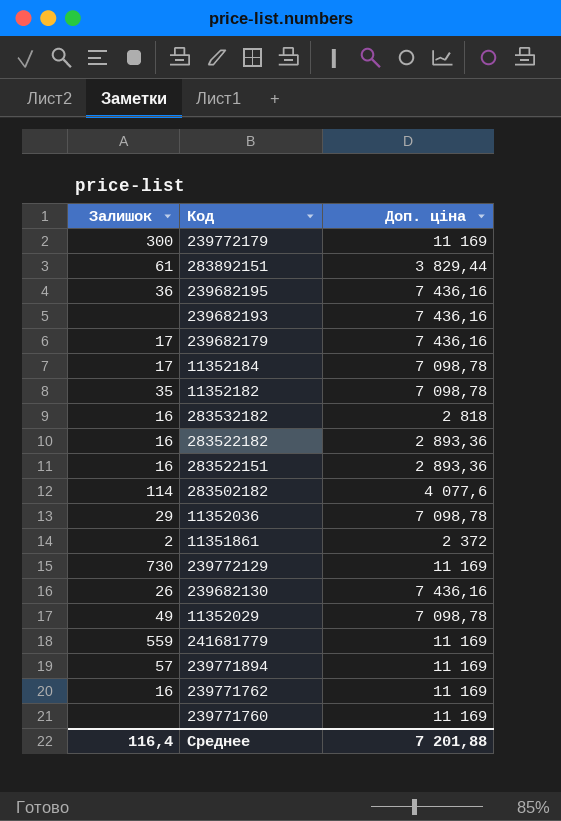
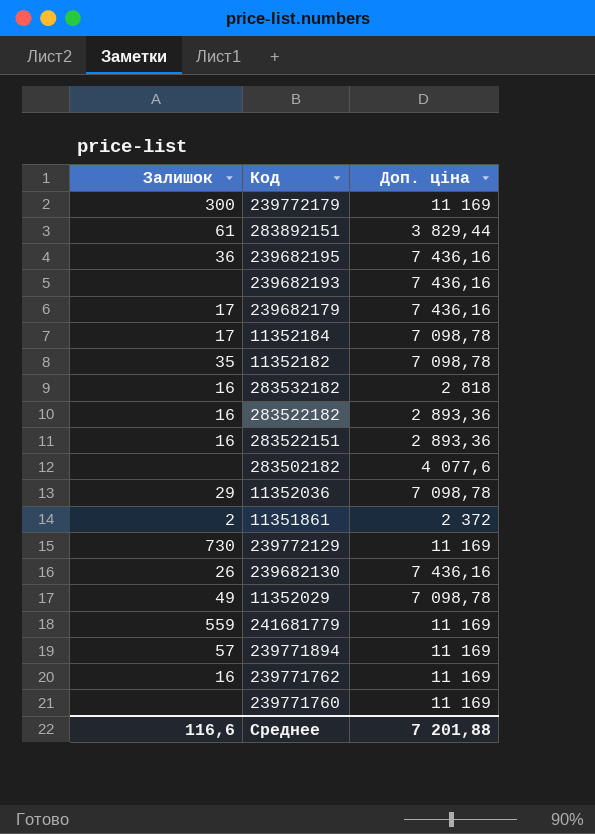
283502182 | Залишок: 114 -> none
Среднее | Залишок: 116,4 -> 116,6

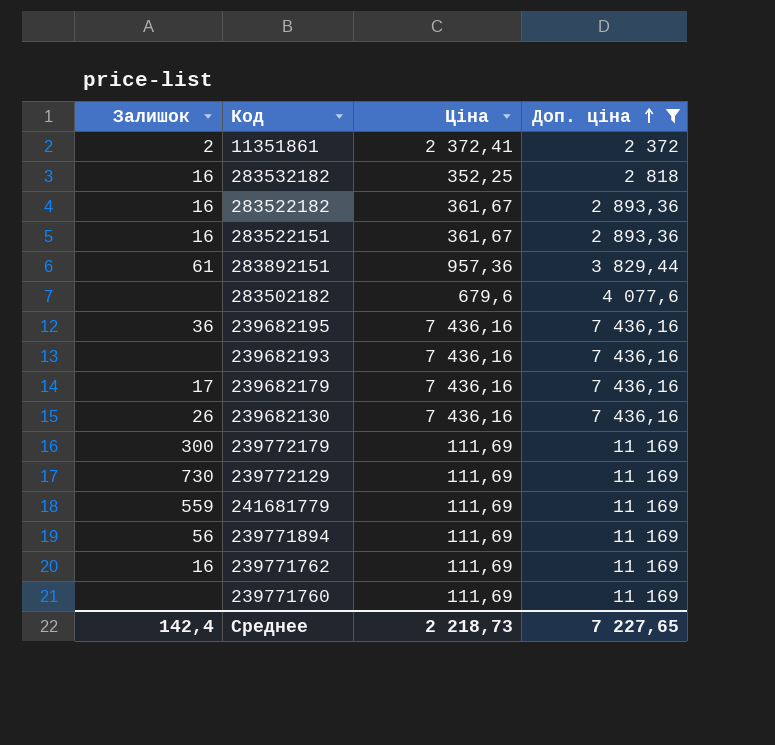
filter: none -> Доп. ціна != 7 098,78
row order: none -> Доп. ціна ascending
column Ціна | position: none -> 3
239771894 | Залишок: 57 -> 56
Среднее | Залишок: 116,6 -> 142,4
Среднее | Доп. ціна: 7 201,88 -> 7 227,65

